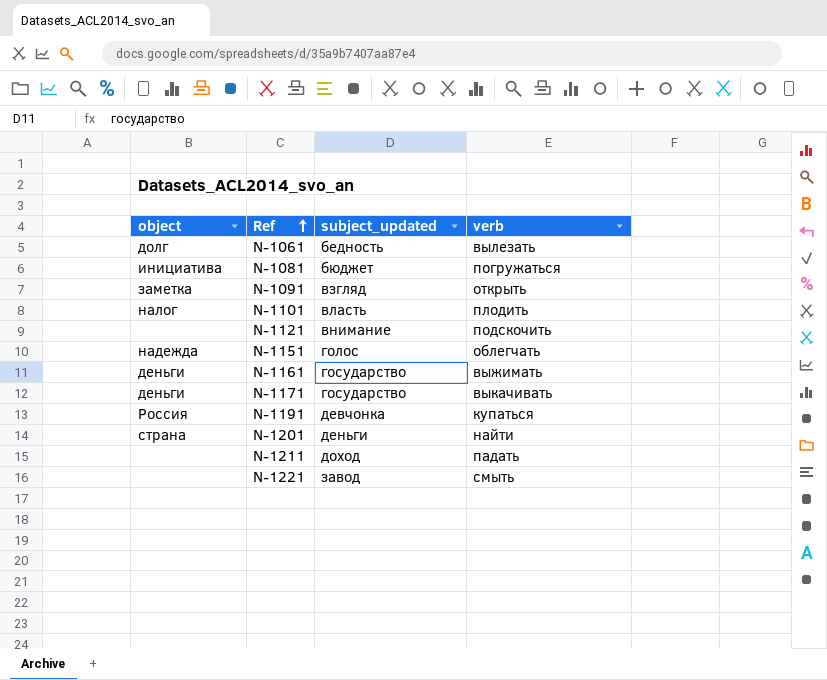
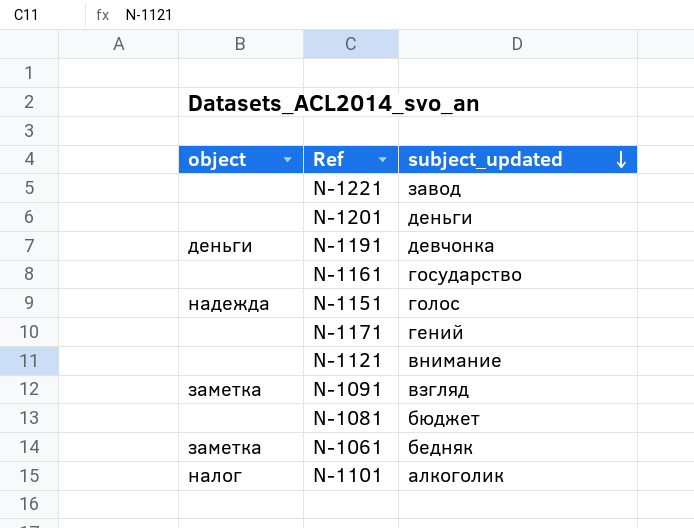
row order: Ref ascending -> subject_updated descending
column verb | position: 4 -> none
row N-1211: none | доход | падать -> none
N-1201 | object: страна -> none
N-1191 | object: Россия -> деньги
N-1161 | object: деньги -> none
N-1171 | object: деньги -> none
N-1171 | subject_updated: государство -> гений
N-1081 | object: инициатива -> none
N-1061 | object: долг -> заметка
N-1061 | subject_updated: бедность -> бедняк
N-1101 | subject_updated: власть -> алкоголик

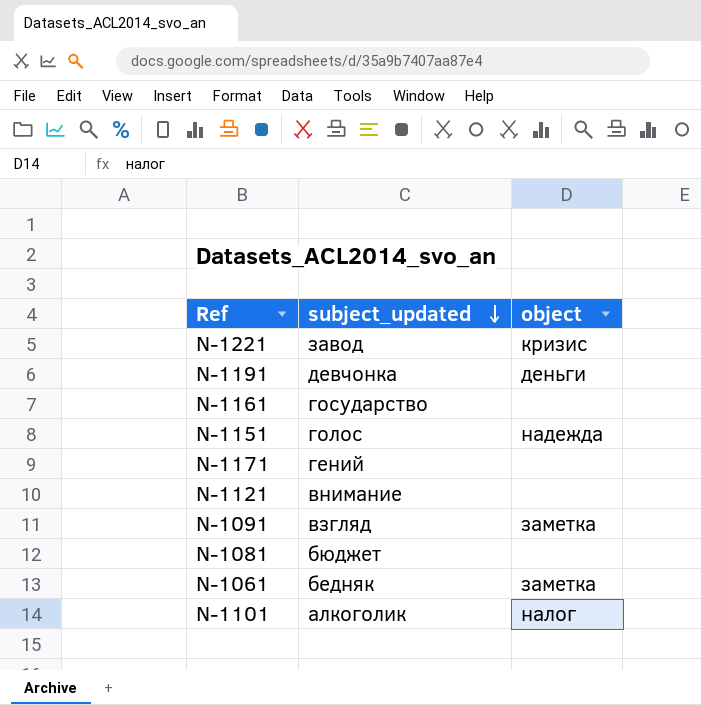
column object | position: 1 -> 3
row N-1201: none | деньги -> none
N-1221 | object: none -> кризис

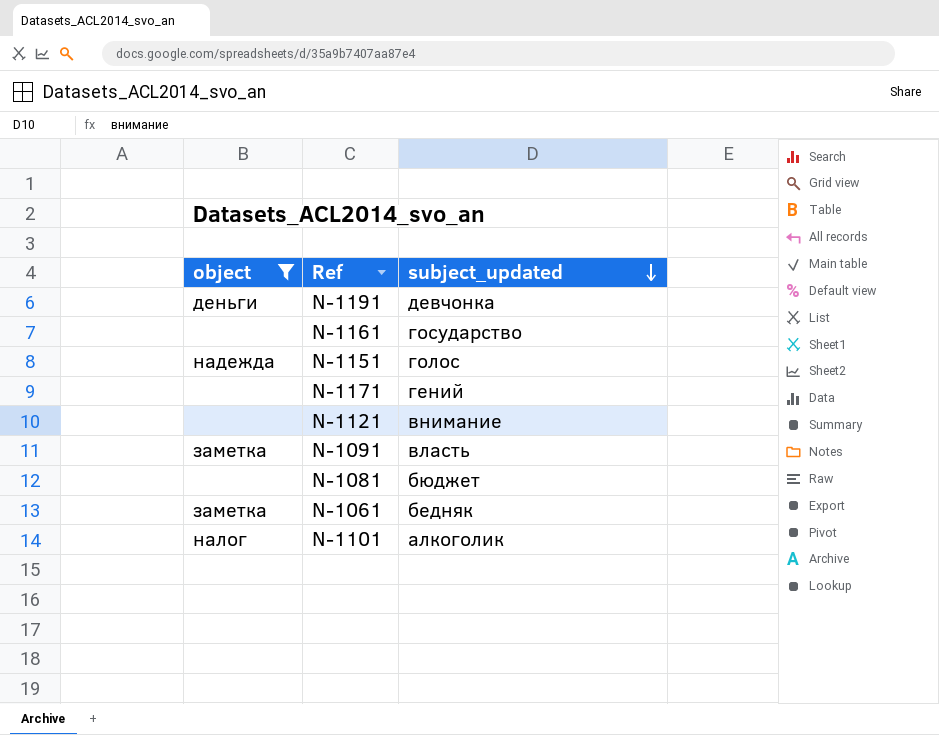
filter: none -> object != кризис
column object | position: 3 -> 1
N-1091 | subject_updated: взгляд -> власть

